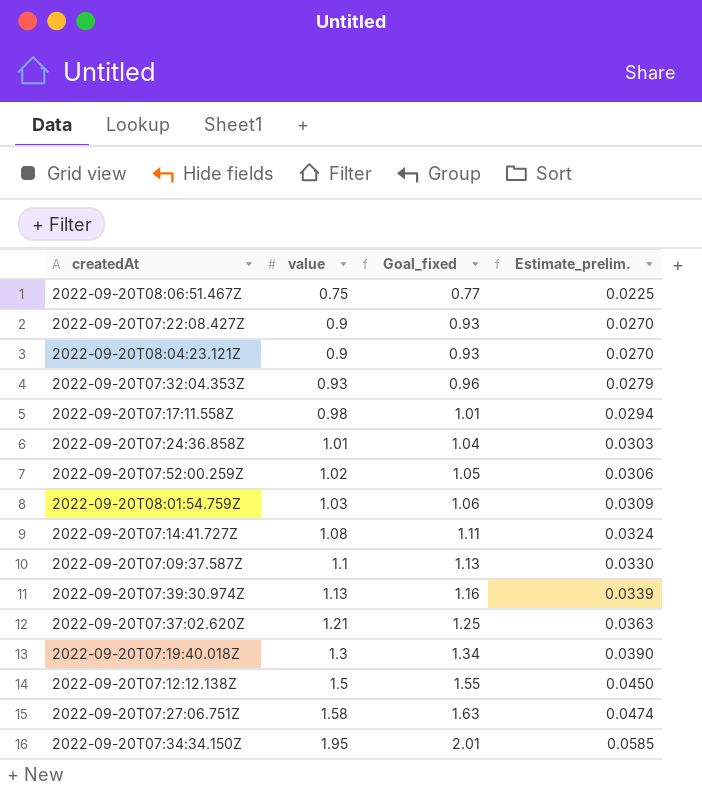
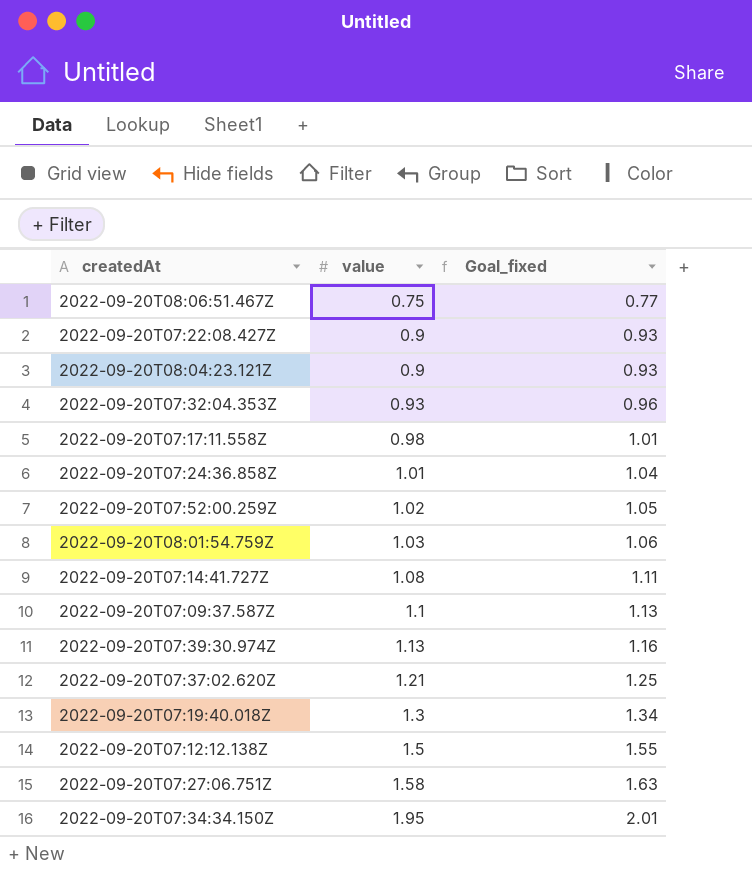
column Estimate_prelim. | formula: [value] * 0.03 -> none

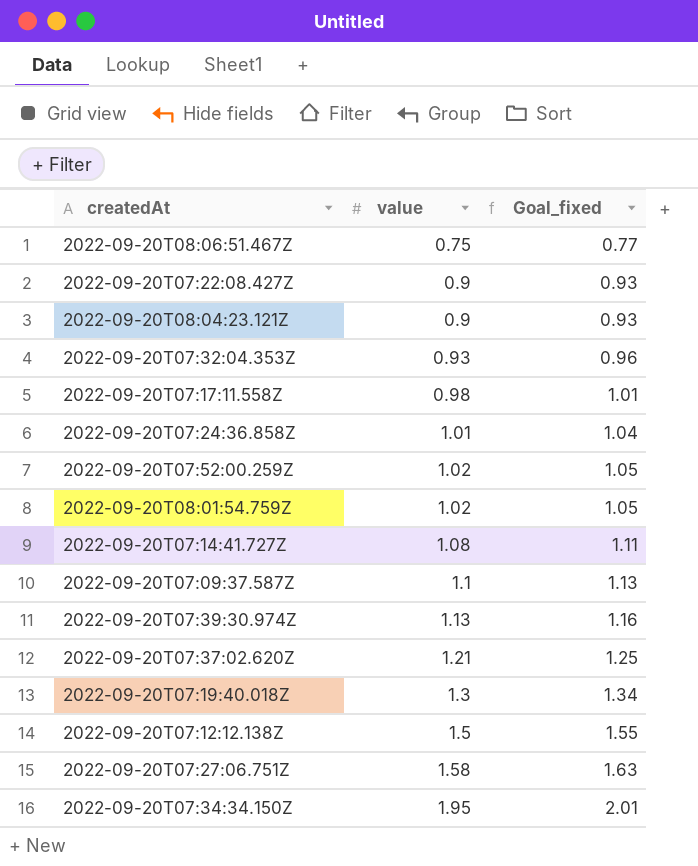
2022-09-20T08:01:54.759Z | value: 1.03 -> 1.02
2022-09-20T08:01:54.759Z | Goal_fixed: 1.06 -> 1.05

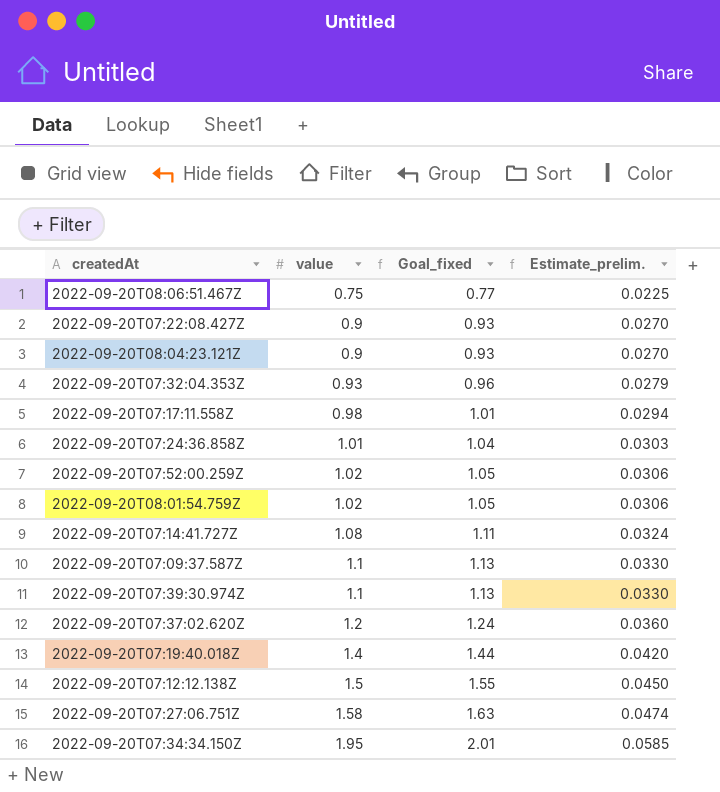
column Estimate_prelim. | formula: none -> [value] * 0.03
2022-09-20T07:39:30.974Z | value: 1.13 -> 1.1
2022-09-20T07:39:30.974Z | Goal_fixed: 1.16 -> 1.13
2022-09-20T07:37:02.620Z | value: 1.21 -> 1.2
2022-09-20T07:37:02.620Z | Goal_fixed: 1.25 -> 1.24
2022-09-20T07:19:40.018Z | value: 1.3 -> 1.4
2022-09-20T07:19:40.018Z | Goal_fixed: 1.34 -> 1.44

